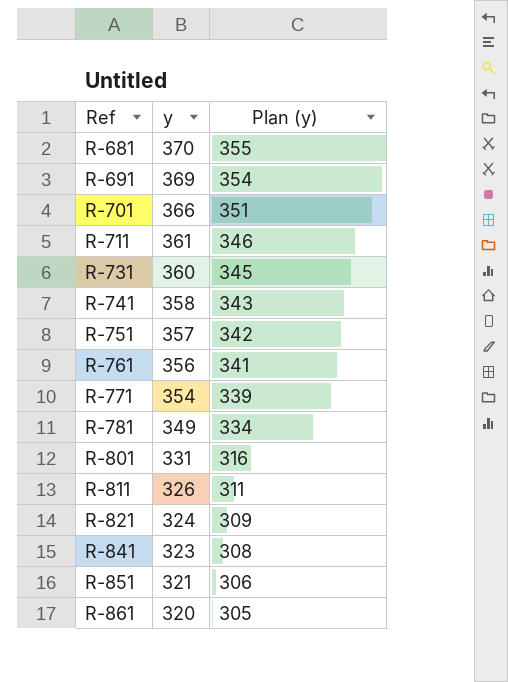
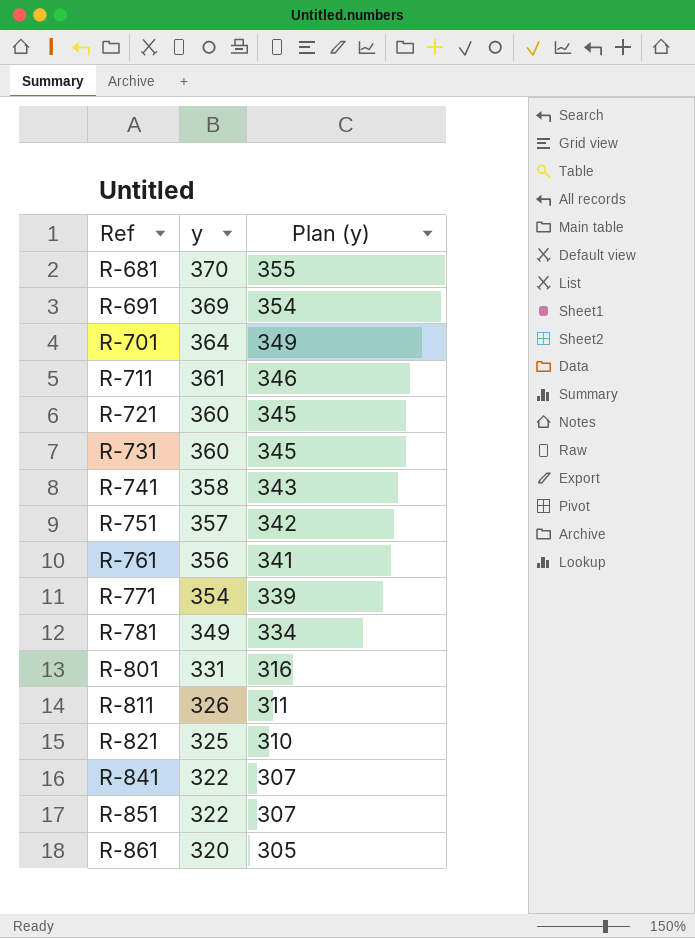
R-701 | y: 366 -> 364
R-701 | Plan (y): 351 -> 349
row R-721: none -> 360 | 345
R-821 | y: 324 -> 325
R-821 | Plan (y): 309 -> 310
R-841 | y: 323 -> 322
R-841 | Plan (y): 308 -> 307
R-851 | y: 321 -> 322
R-851 | Plan (y): 306 -> 307

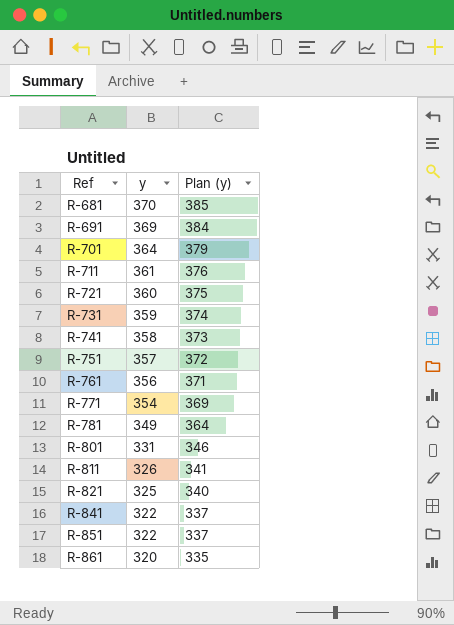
column Plan (y) | formula: [y] - 15 -> [y] + 15
R-731 | y: 360 -> 359

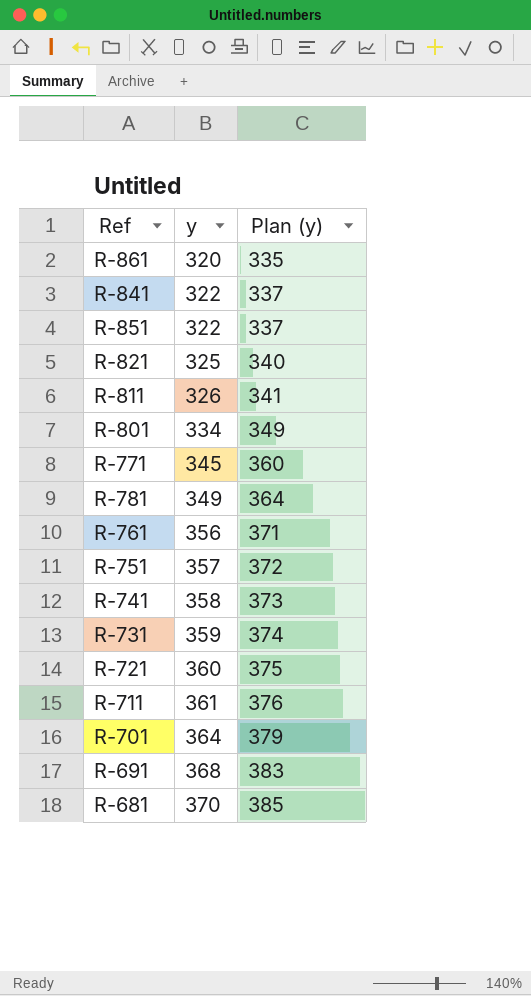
row order: Ref ascending -> y ascending
R-801 | y: 331 -> 334
R-801 | Plan (y): 346 -> 349
R-771 | y: 354 -> 345
R-771 | Plan (y): 369 -> 360
R-691 | y: 369 -> 368
R-691 | Plan (y): 384 -> 383

